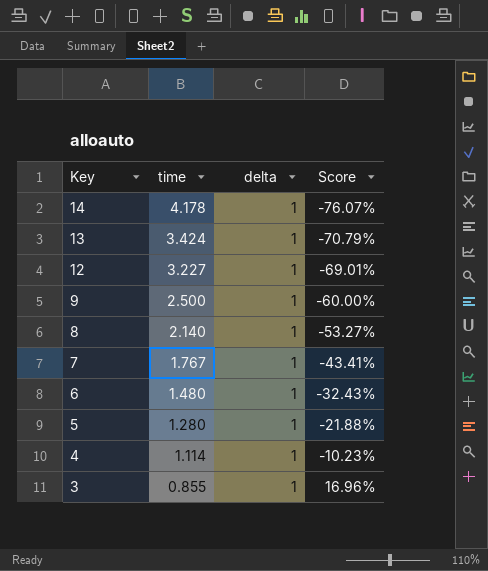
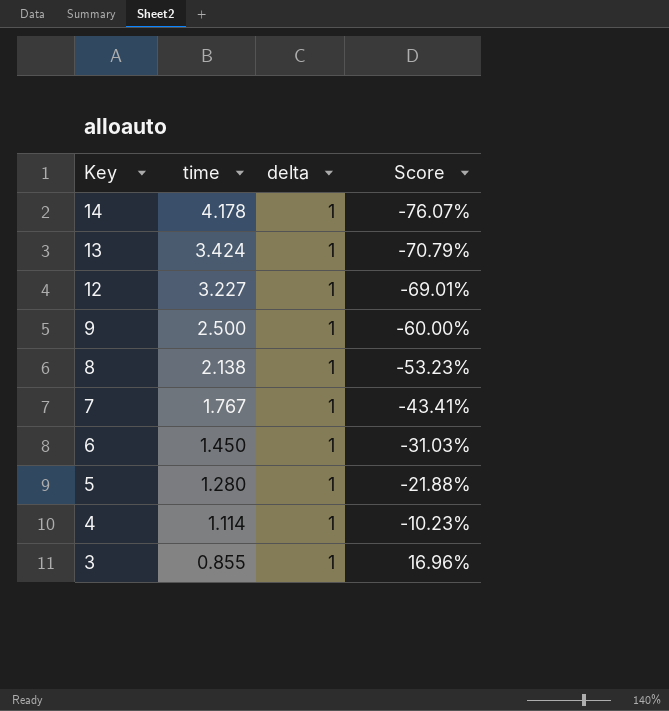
8 | time: 2.140 -> 2.138
8 | Score: -53.27% -> -53.23%
6 | time: 1.480 -> 1.450
6 | Score: -32.43% -> -31.03%

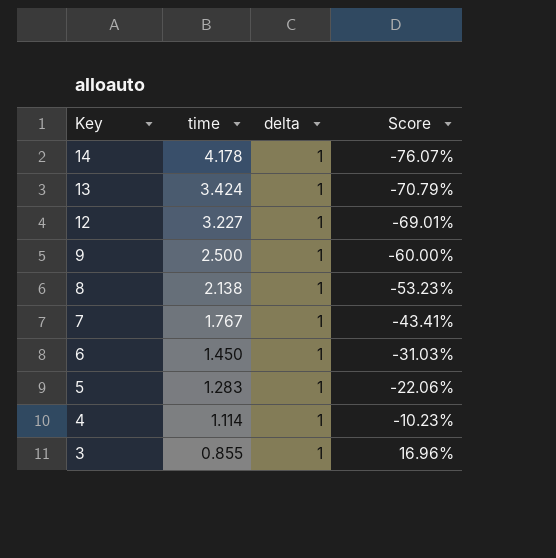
5 | time: 1.280 -> 1.283
5 | Score: -21.88% -> -22.06%

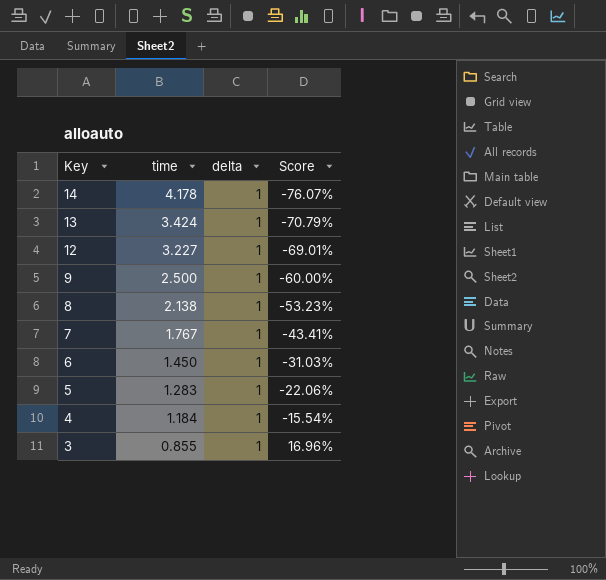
4 | time: 1.114 -> 1.184
4 | Score: -10.23% -> -15.54%

